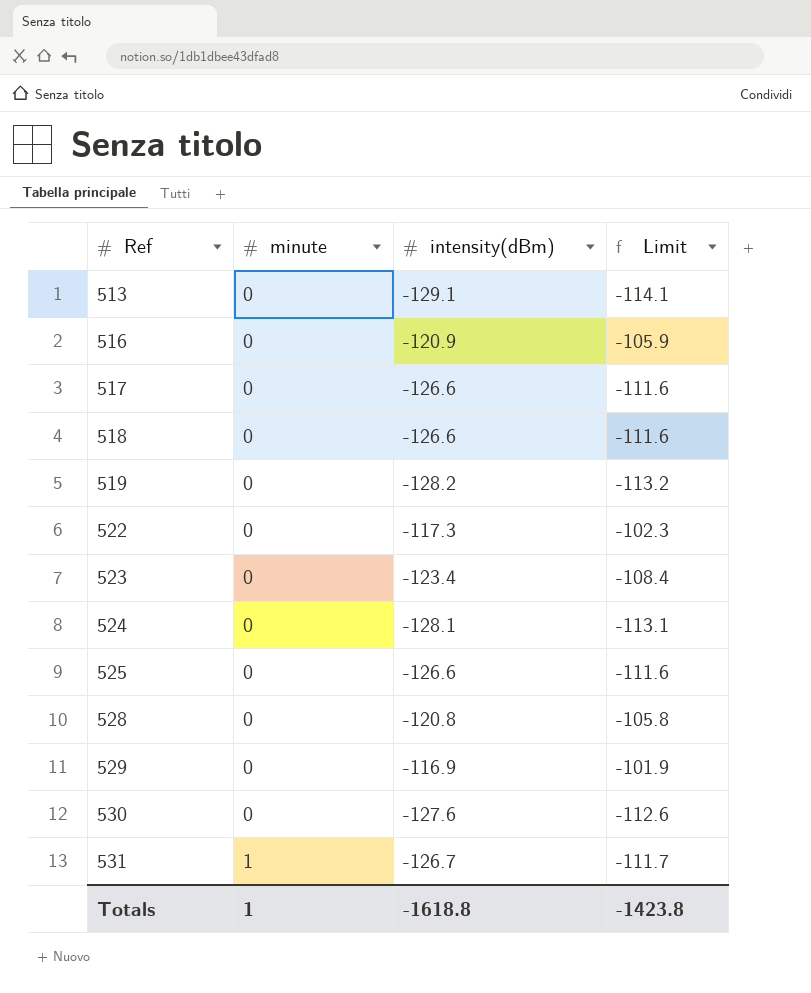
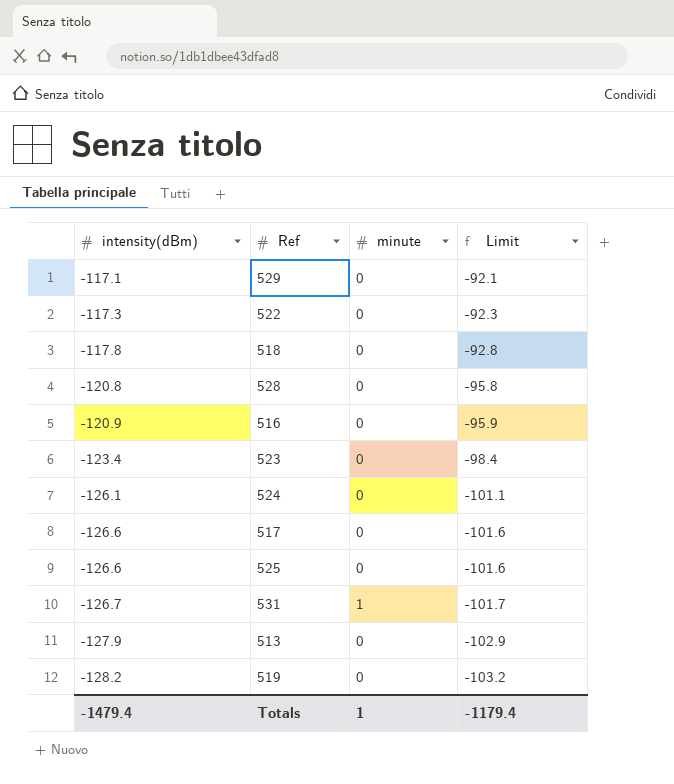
row order: Ref ascending -> intensity(dBm) descending
column intensity(dBm) | position: 3 -> 1
column Limit | formula: [intensity(dBm)] + 15 -> [intensity(dBm)] + 25
row 530: 0 | -127.6 | -112.6 -> none
529 | intensity(dBm): -116.9 -> -117.1
518 | intensity(dBm): -126.6 -> -117.8
524 | intensity(dBm): -128.1 -> -126.1
513 | intensity(dBm): -129.1 -> -127.9
Totals | intensity(dBm): -1618.8 -> -1479.4
Totals | Limit: -1423.8 -> -1179.4

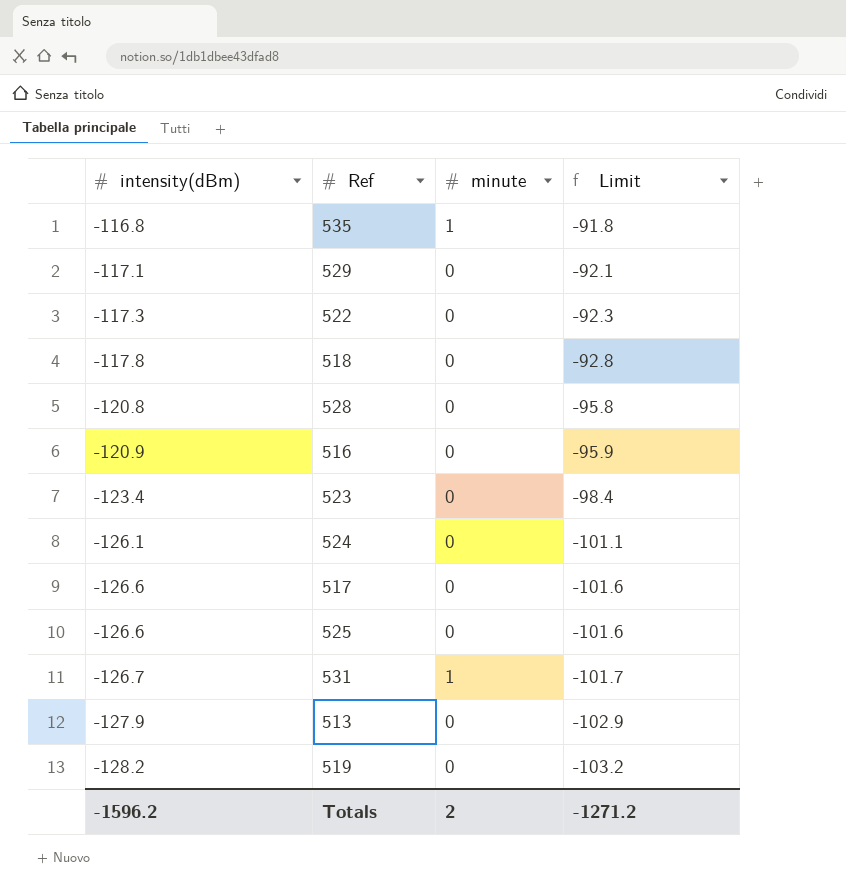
row 535: none -> -116.8 | 1 | -91.8
Totals | intensity(dBm): -1479.4 -> -1596.2
Totals | minute: 1 -> 2
Totals | Limit: -1179.4 -> -1271.2

